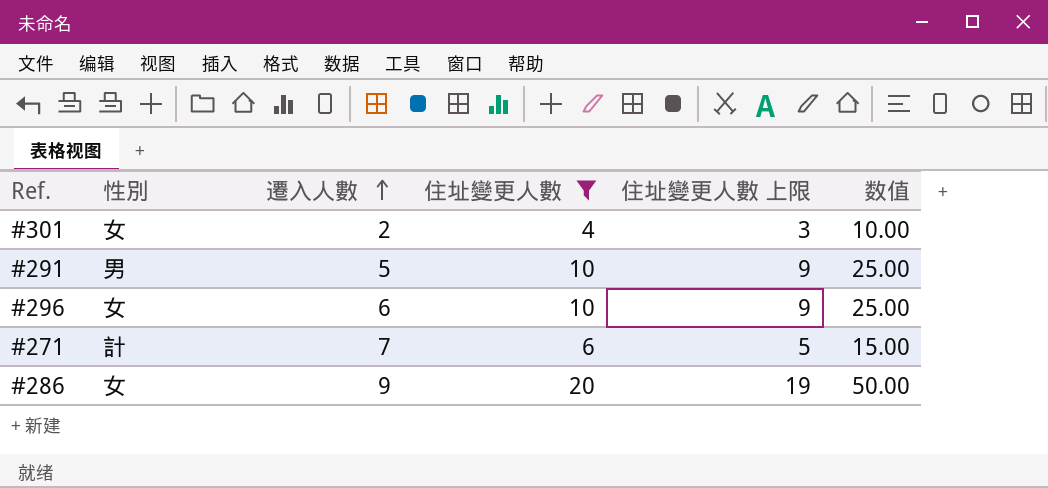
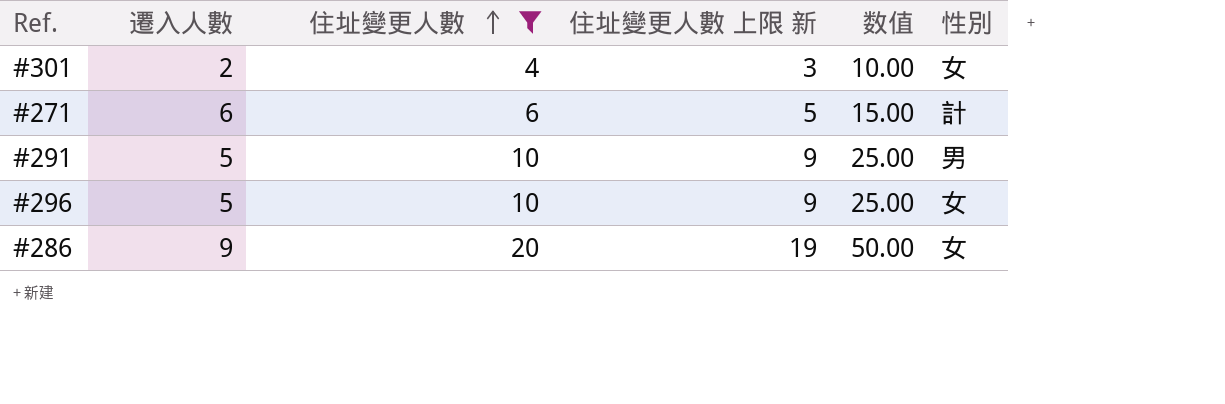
row order: 遷入人數 ascending -> 住址變更人數 ascending
column name: 住址變更人數 上限 -> 住址變更人數 上限 新
column 性別 | position: 2 -> 6
#271 | 遷入人數: 7 -> 6
#296 | 遷入人數: 6 -> 5

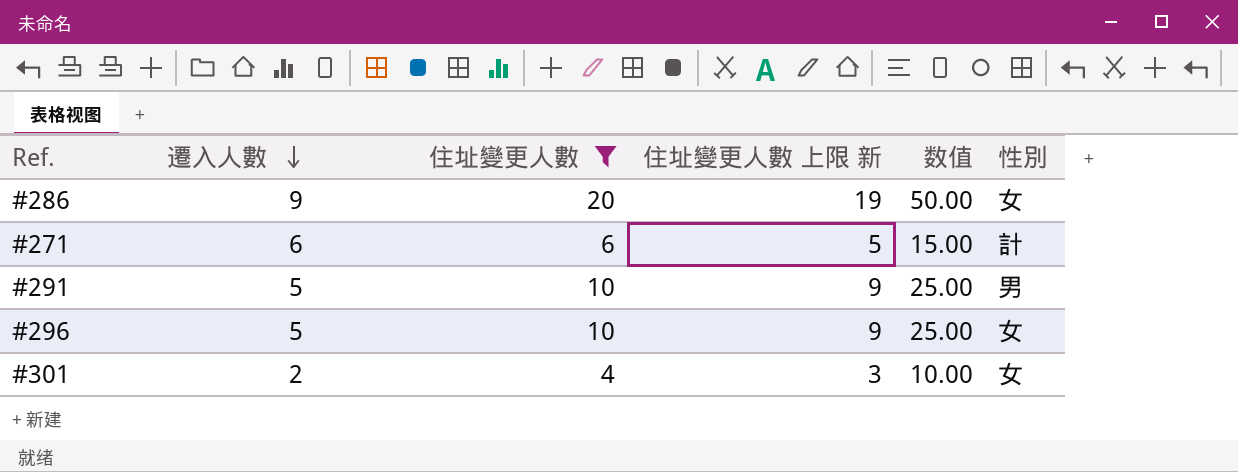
row order: 住址變更人數 ascending -> 遷入人數 descending

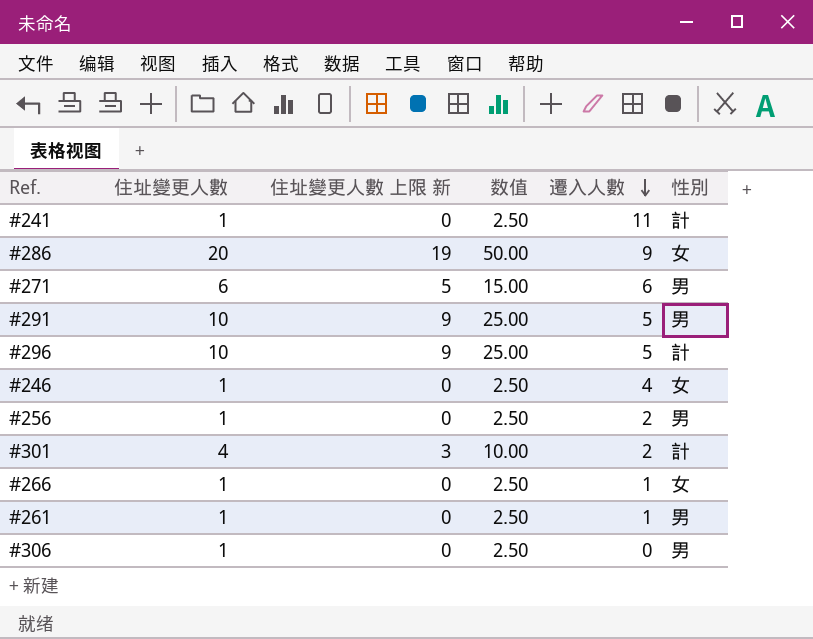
filter: 住址變更人數 != 1 -> none
column 遷入人數 | position: 2 -> 5
#271 | 性別: 計 -> 男
#296 | 性別: 女 -> 計
#301 | 性別: 女 -> 計

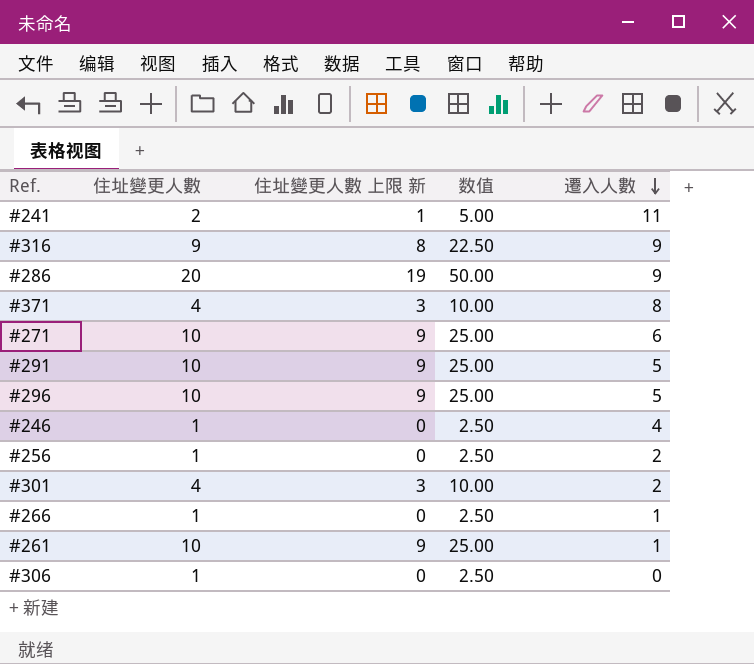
column 性別 | position: 6 -> none
#241 | 住址變更人數: 1 -> 2
#241 | 住址變更人數 上限 新: 0 -> 1
#241 | 数值: 2.50 -> 5.00
row #316: none -> 9 | 8 | 22.50 | 9
row #371: none -> 4 | 3 | 10.00 | 8
#271 | 住址變更人數: 6 -> 10
#271 | 住址變更人數 上限 新: 5 -> 9
#271 | 数值: 15.00 -> 25.00
#261 | 住址變更人數: 1 -> 10
#261 | 住址變更人數 上限 新: 0 -> 9
#261 | 数值: 2.50 -> 25.00

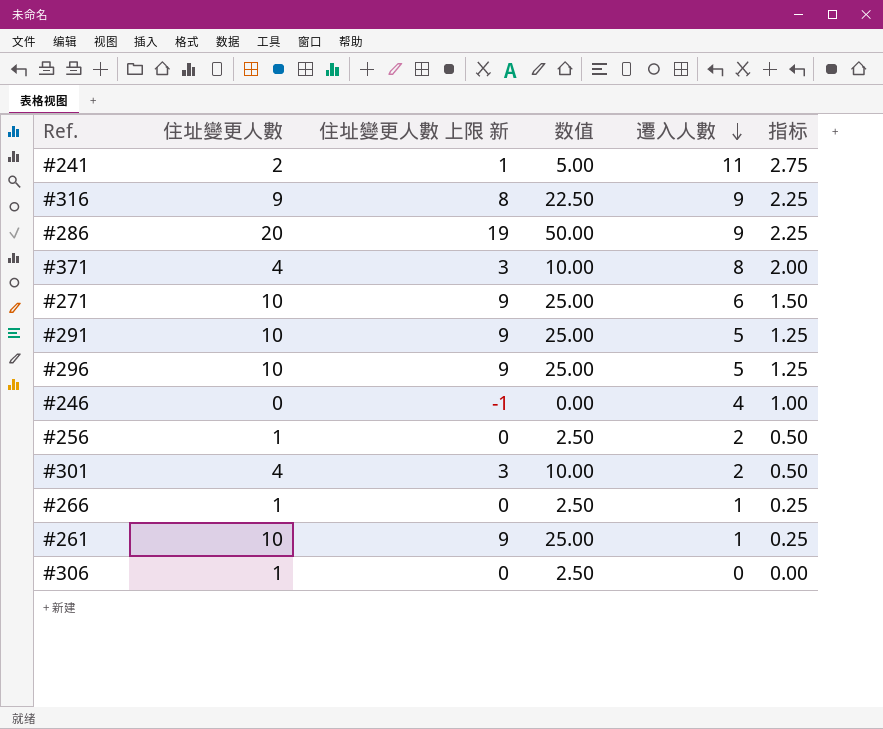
column 指标 | formula: none -> [遷入人數] * 0.25
#246 | 住址變更人數: 1 -> 0
#246 | 住址變更人數 上限 新: 0 -> -1
#246 | 数值: 2.50 -> 0.00

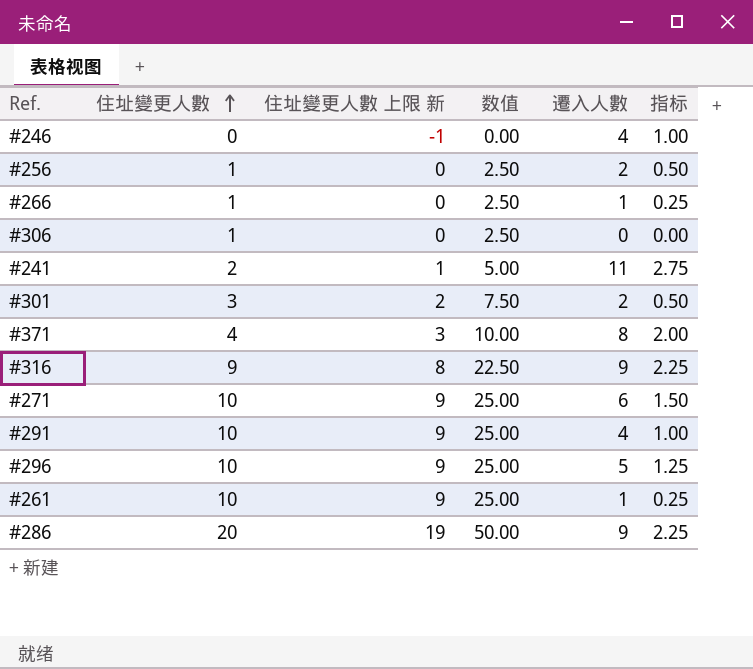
row order: 遷入人數 descending -> 住址變更人數 ascending
#301 | 住址變更人數: 4 -> 3
#301 | 住址變更人數 上限 新: 3 -> 2
#301 | 数值: 10.00 -> 7.50
#291 | 遷入人數: 5 -> 4
#291 | 指标: 1.25 -> 1.00

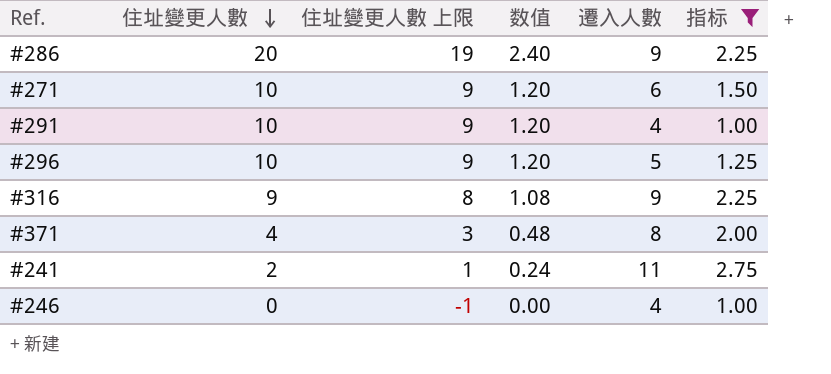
filter: none -> 指标 >= 1.00
row order: 住址變更人數 ascending -> 住址變更人數 descending
column name: 住址變更人數 上限 新 -> 住址變更人數 上限
column 数值 | formula: [住址變更人數] * 2.5 -> [住址變更人數] * 0.12

